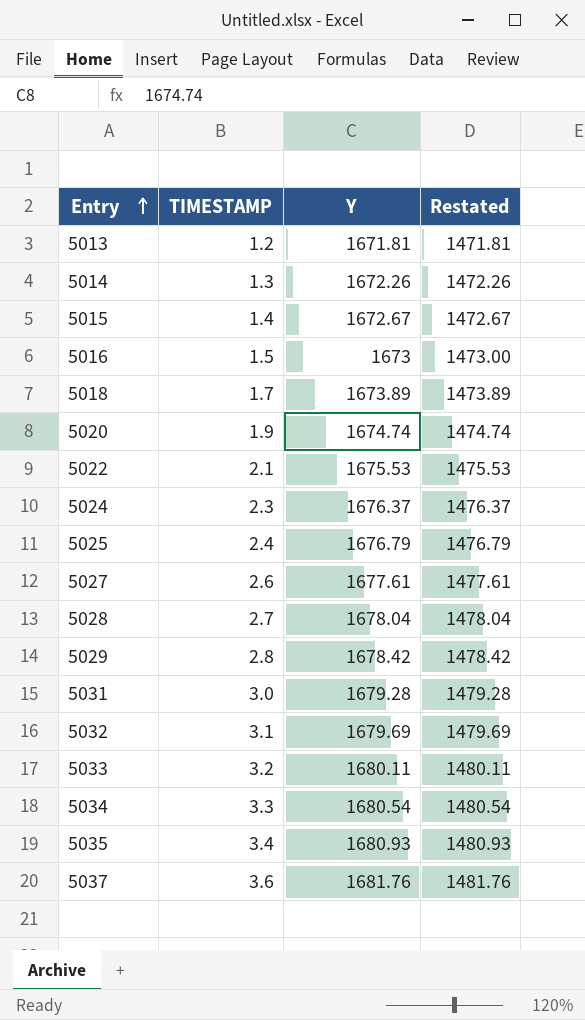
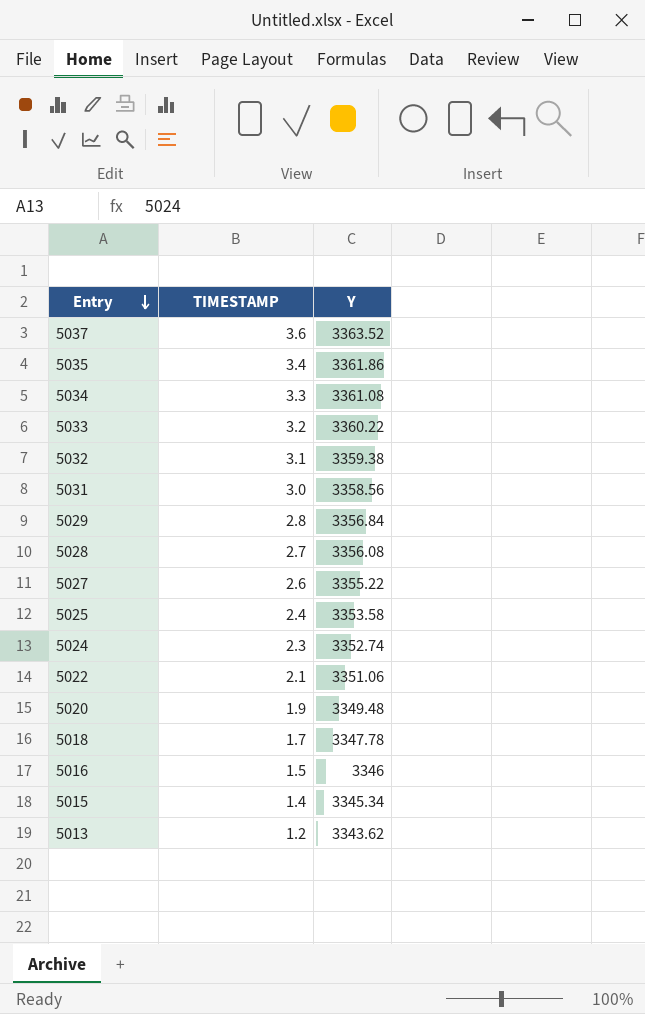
row order: Entry ascending -> Entry descending
column Restated | formula: [Y] - 200 -> none
row 5014: 1.3 | 1672.26 | 1472.26 -> none
5037 | Y: 1681.76 -> 3363.52
5035 | Y: 1680.93 -> 3361.86
5034 | Y: 1680.54 -> 3361.08
5033 | Y: 1680.11 -> 3360.22
5032 | Y: 1679.69 -> 3359.38
5031 | Y: 1679.28 -> 3358.56
5029 | Y: 1678.42 -> 3356.84
5028 | Y: 1678.04 -> 3356.08
5027 | Y: 1677.61 -> 3355.22
5025 | Y: 1676.79 -> 3353.58
5024 | Y: 1676.37 -> 3352.74
5022 | Y: 1675.53 -> 3351.06
5020 | Y: 1674.74 -> 3349.48
5018 | Y: 1673.89 -> 3347.78
5016 | Y: 1673 -> 3346
5015 | Y: 1672.67 -> 3345.34
5013 | Y: 1671.81 -> 3343.62

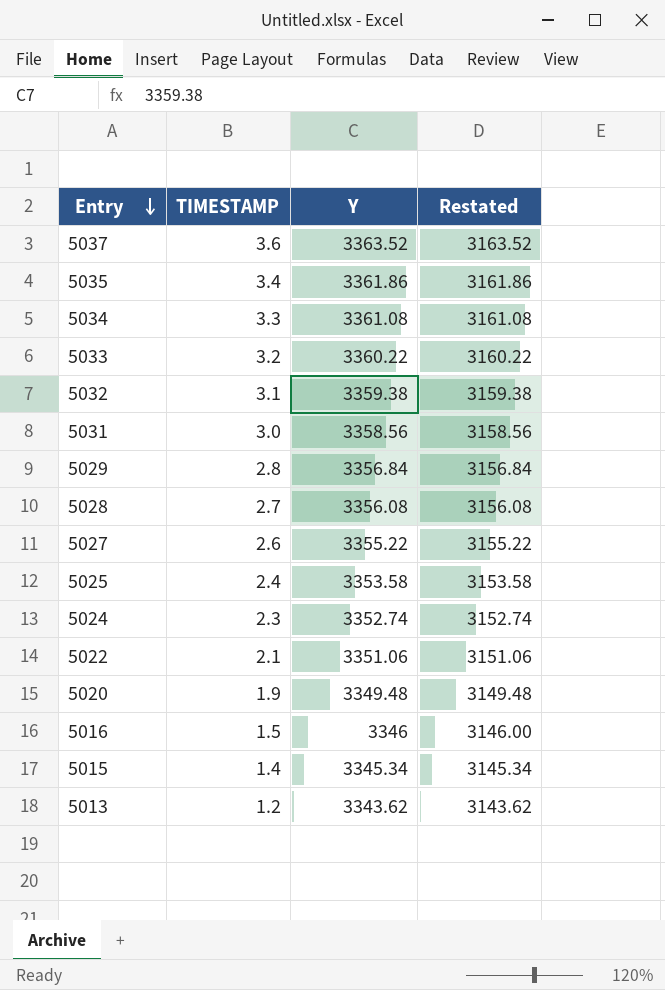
column Restated | formula: none -> [Y] - 200
row 5018: 1.7 | 3347.78 -> none

